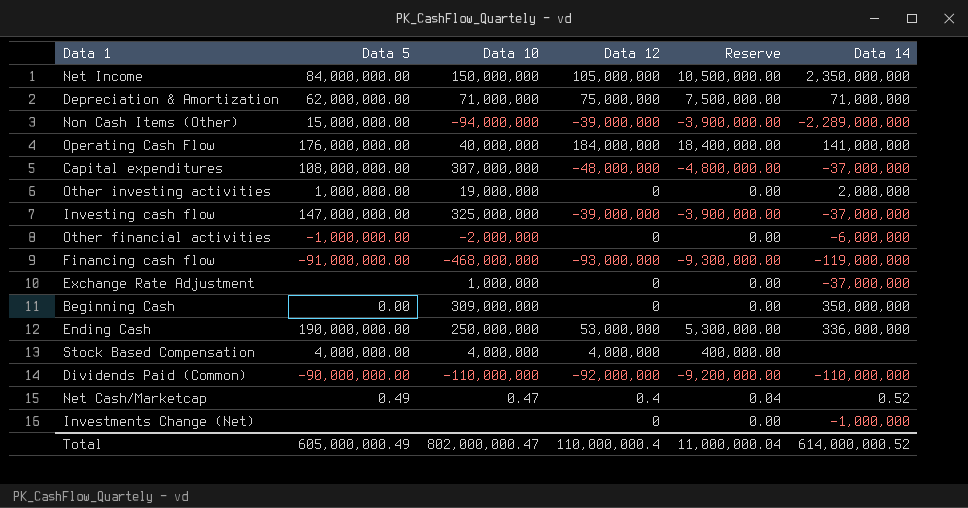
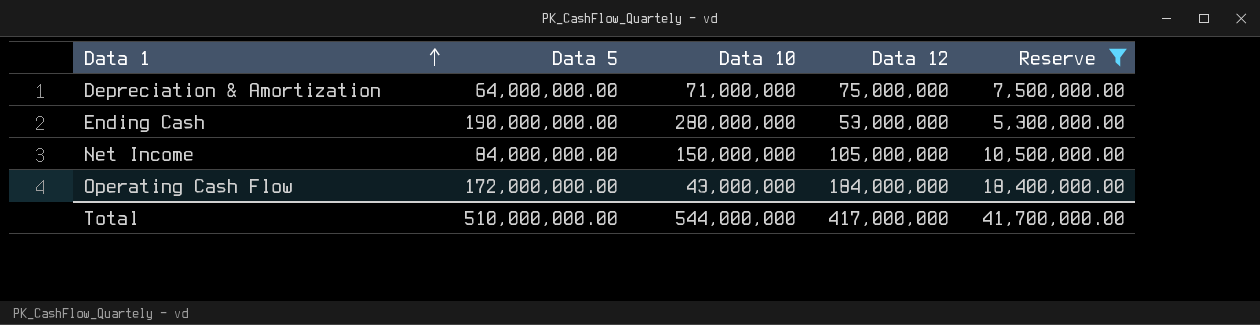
filter: none -> Reserve >= 5,300,000.00
row order: none -> Data 1 ascending
column Data 14 | position: 6 -> none
Depreciation & Amortization | Data 5: 62,000,000.00 -> 64,000,000.00
Ending Cash | Data 10: 250,000,000 -> 280,000,000
Operating Cash Flow | Data 5: 176,000,000.00 -> 172,000,000.00
Operating Cash Flow | Data 10: 40,000,000 -> 43,000,000
Total | Data 5: 605,000,000.49 -> 510,000,000.00
Total | Data 10: 802,000,000.47 -> 544,000,000
Total | Data 12: 110,000,000.4 -> 417,000,000
Total | Reserve: 11,000,000.04 -> 41,700,000.00

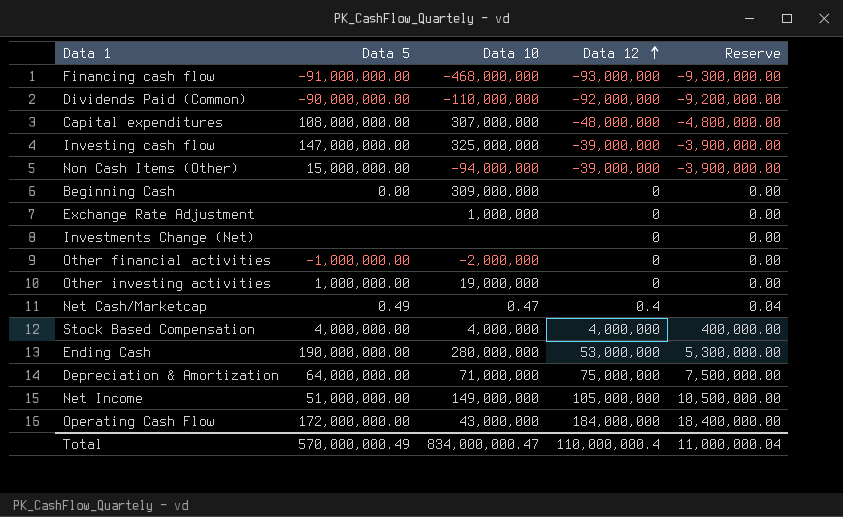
filter: Reserve >= 5,300,000.00 -> none
row order: Data 1 ascending -> Data 12 ascending
Net Income | Data 5: 84,000,000.00 -> 51,000,000.00
Net Income | Data 10: 150,000,000 -> 149,000,000
Total | Data 5: 510,000,000.00 -> 570,000,000.49
Total | Data 10: 544,000,000 -> 834,000,000.47
Total | Data 12: 417,000,000 -> 110,000,000.4
Total | Reserve: 41,700,000.00 -> 11,000,000.04

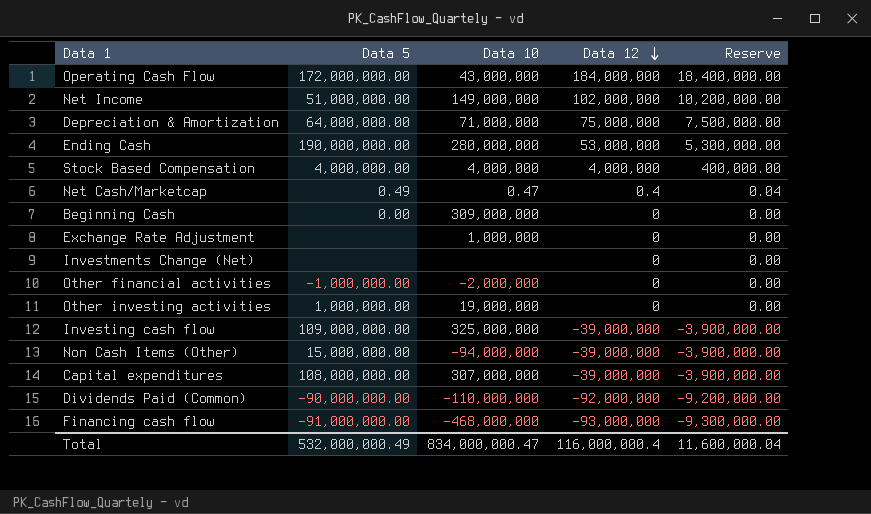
row order: Data 12 ascending -> Data 12 descending
Net Income | Data 12: 105,000,000 -> 102,000,000
Net Income | Reserve: 10,500,000.00 -> 10,200,000.00
Investing cash flow | Data 5: 147,000,000.00 -> 109,000,000.00
Capital expenditures | Data 12: -48,000,000 -> -39,000,000
Capital expenditures | Reserve: -4,800,000.00 -> -3,900,000.00
Total | Data 5: 570,000,000.49 -> 532,000,000.49
Total | Data 12: 110,000,000.4 -> 116,000,000.4
Total | Reserve: 11,000,000.04 -> 11,600,000.04

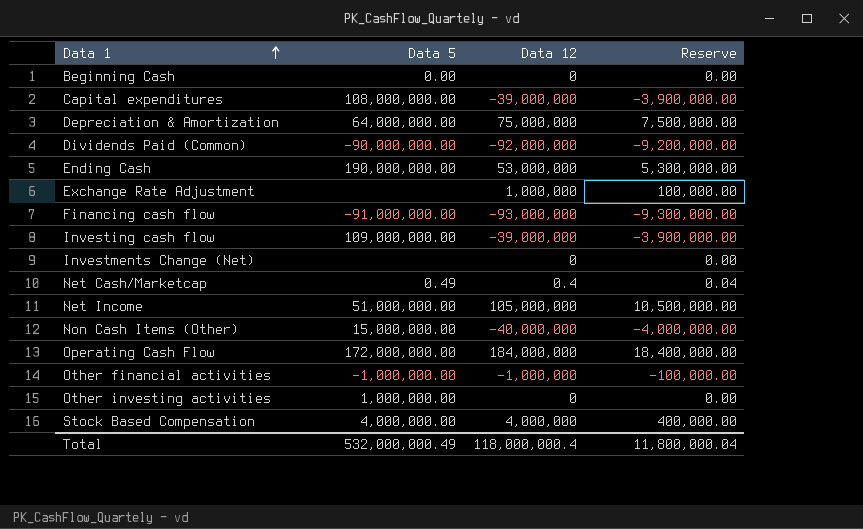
row order: Data 12 descending -> Data 1 ascending
column Data 10 | position: 3 -> none
Exchange Rate Adjustment | Data 12: 0 -> 1,000,000
Exchange Rate Adjustment | Reserve: 0.00 -> 100,000.00
Net Income | Data 12: 102,000,000 -> 105,000,000
Net Income | Reserve: 10,200,000.00 -> 10,500,000.00
Non Cash Items (Other) | Data 12: -39,000,000 -> -40,000,000
Non Cash Items (Other) | Reserve: -3,900,000.00 -> -4,000,000.00
Other financial activities | Data 12: 0 -> -1,000,000
Other financial activities | Reserve: 0.00 -> -100,000.00
Total | Data 12: 116,000,000.4 -> 118,000,000.4
Total | Reserve: 11,600,000.04 -> 11,800,000.04

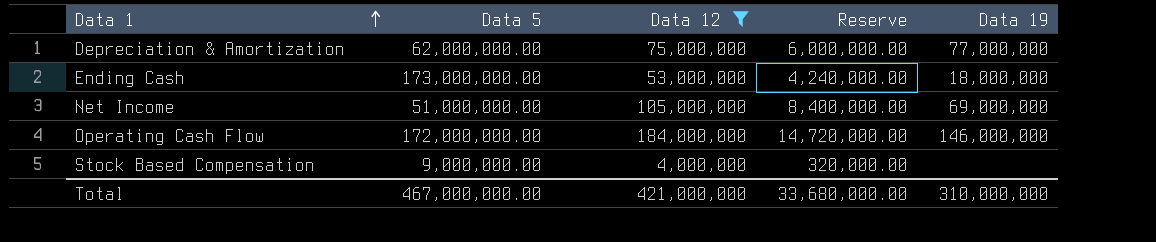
filter: none -> Data 12 >= 4,000,000
column Reserve | formula: [Data 12] * 0.1 -> [Data 12] * 0.08
column Data 19 | position: none -> 5
Depreciation & Amortization | Data 5: 64,000,000.00 -> 62,000,000.00
Ending Cash | Data 5: 190,000,000.00 -> 173,000,000.00
Stock Based Compensation | Data 5: 4,000,000.00 -> 9,000,000.00
Total | Data 5: 532,000,000.49 -> 467,000,000.00
Total | Data 12: 118,000,000.4 -> 421,000,000
Total | Reserve: 11,800,000.04 -> 33,680,000.00

